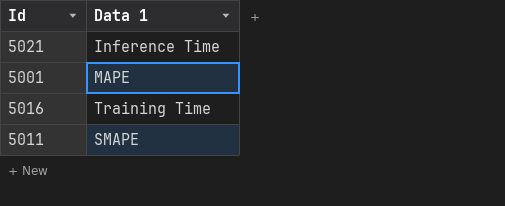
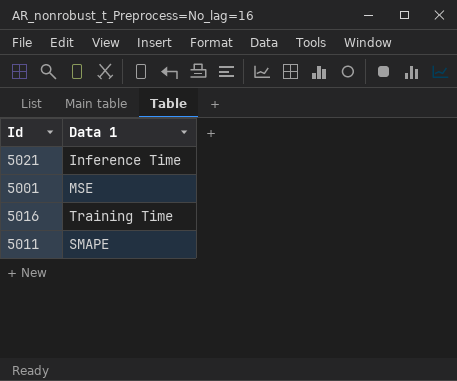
5001 | Data 1: MAPE -> MSE

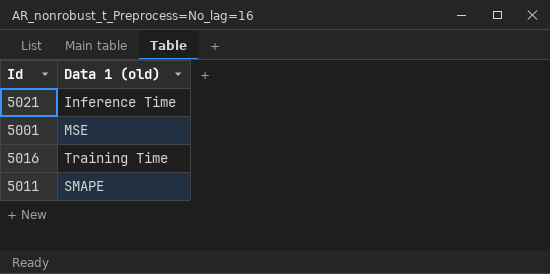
column name: Data 1 -> Data 1 (old)

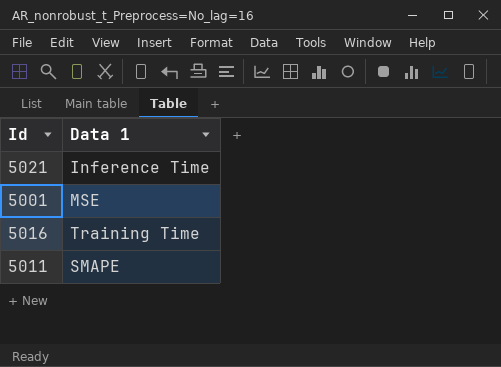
column name: Data 1 (old) -> Data 1

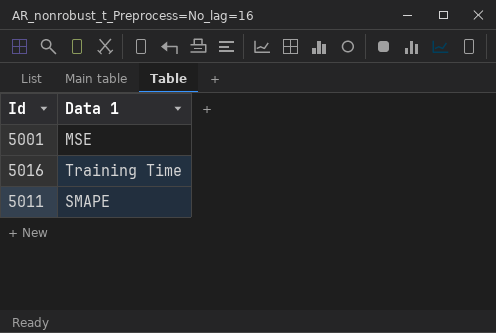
row 5021: Inference Time -> none

